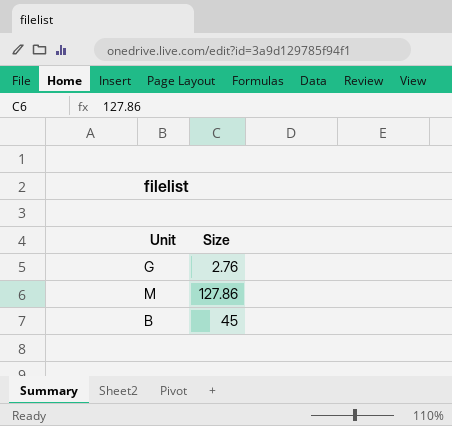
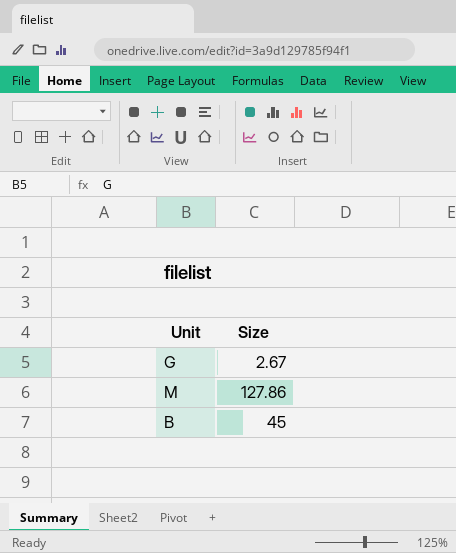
G | Size: 2.76 -> 2.67

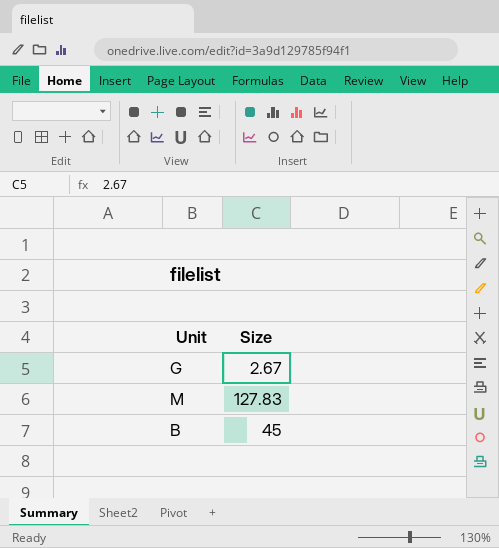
M | Size: 127.86 -> 127.83

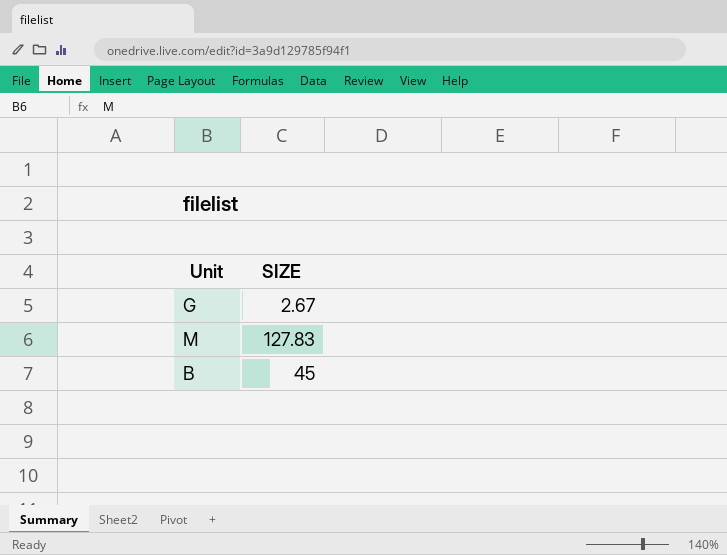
column name: Size -> SIZE

